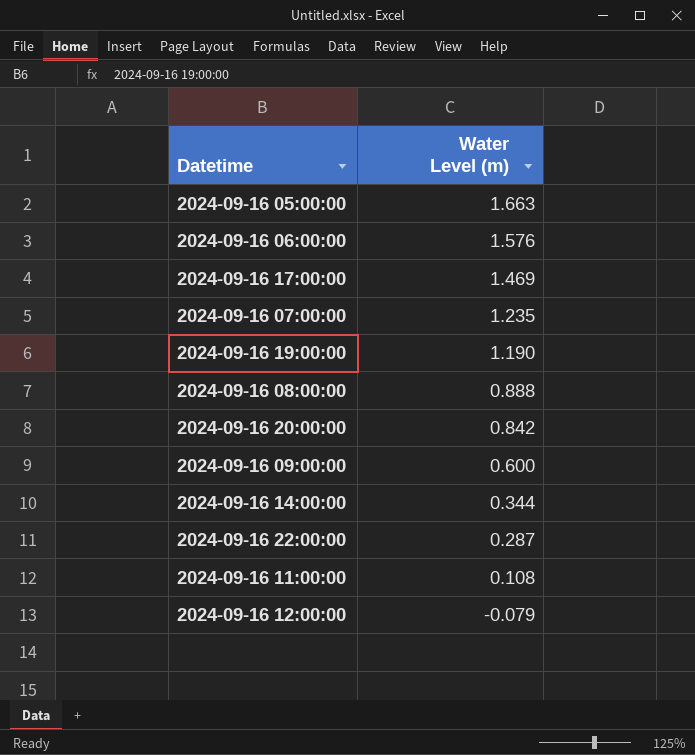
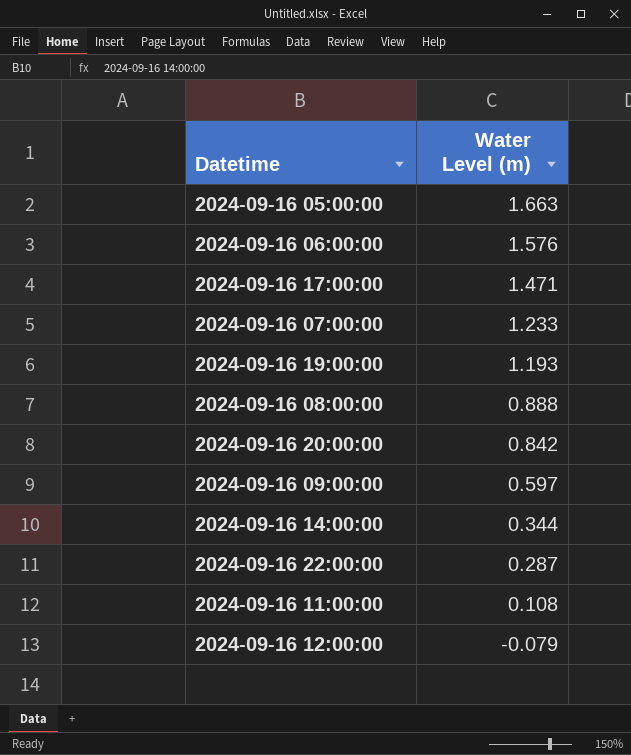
2024-09-16 17:00:00 | Water Level (m): 1.469 -> 1.471
2024-09-16 07:00:00 | Water Level (m): 1.235 -> 1.233
2024-09-16 19:00:00 | Water Level (m): 1.190 -> 1.193
2024-09-16 09:00:00 | Water Level (m): 0.600 -> 0.597

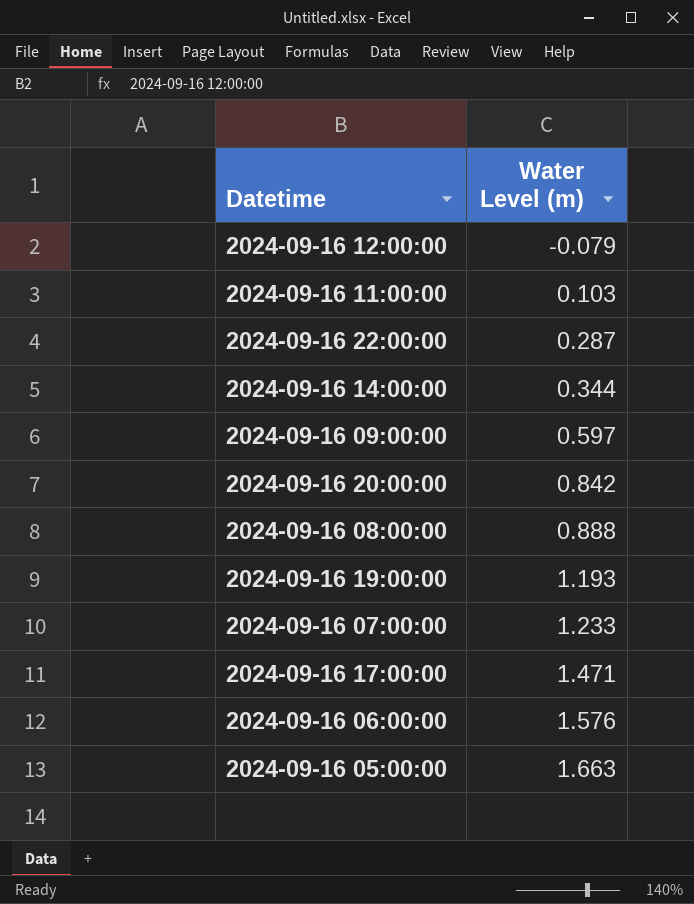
row order: Water Level (m) descending -> Water Level (m) ascending
2024-09-16 11:00:00 | Water Level (m): 0.108 -> 0.103

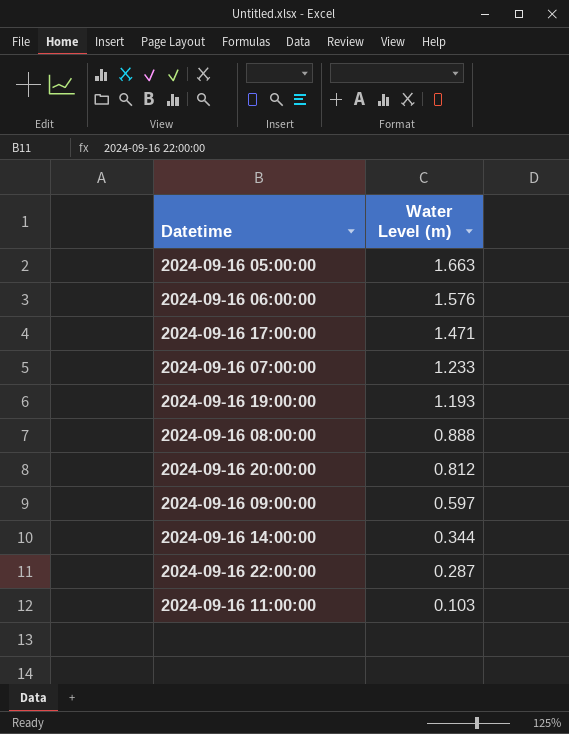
row order: Water Level (m) ascending -> Water Level (m) descending
row 2024-09-16 12:00:00: -0.079 -> none
2024-09-16 20:00:00 | Water Level (m): 0.842 -> 0.812

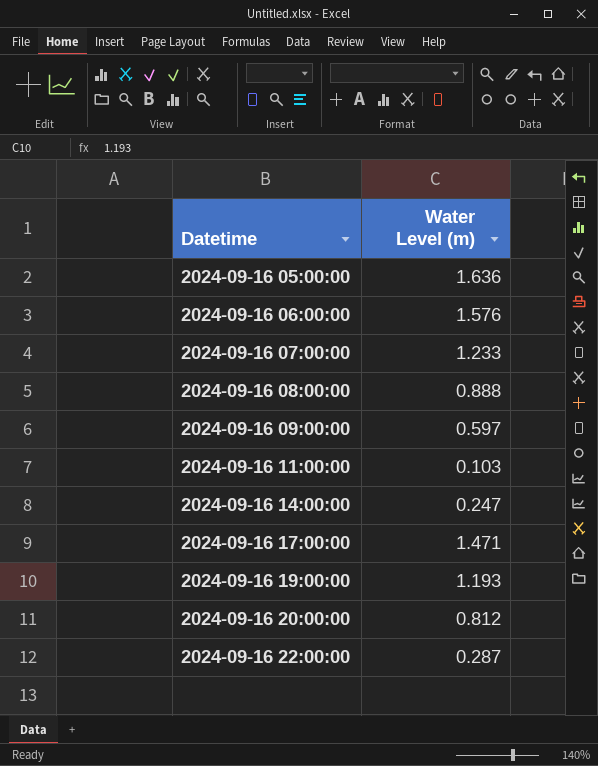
row order: Water Level (m) descending -> Datetime ascending
2024-09-16 05:00:00 | Water Level (m): 1.663 -> 1.636
2024-09-16 14:00:00 | Water Level (m): 0.344 -> 0.247

